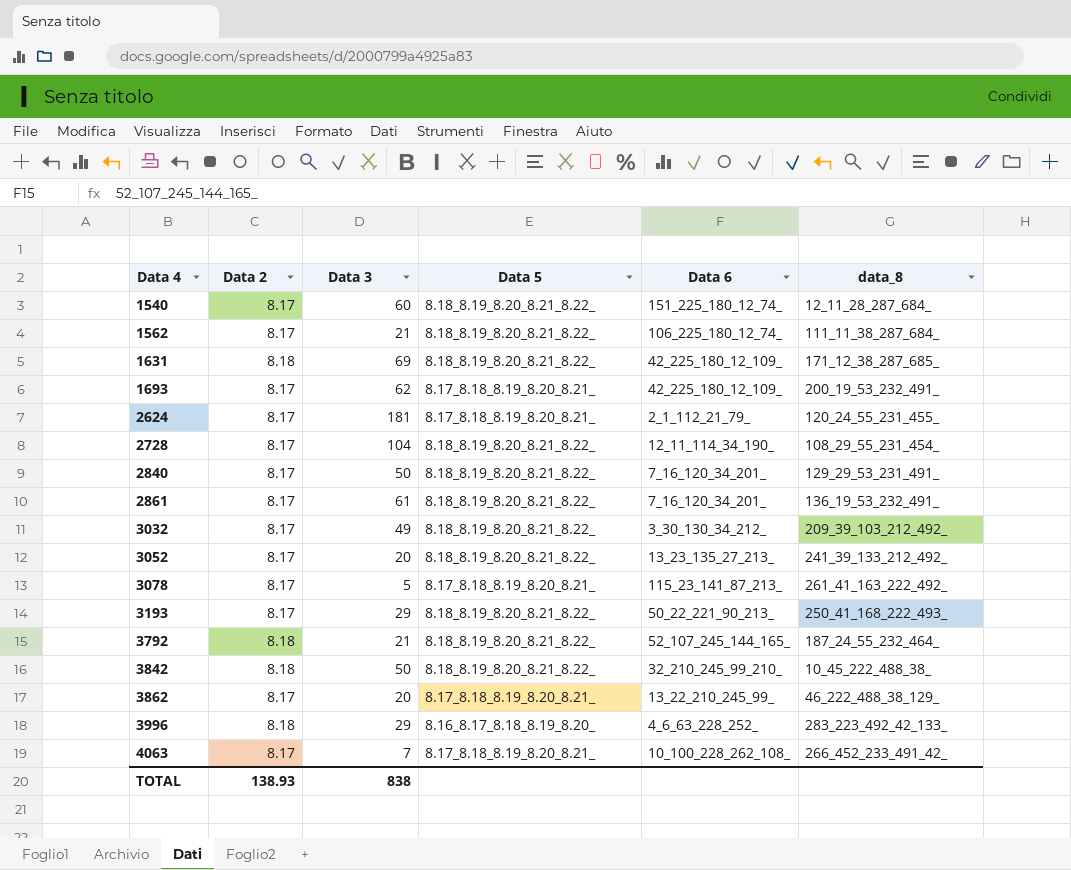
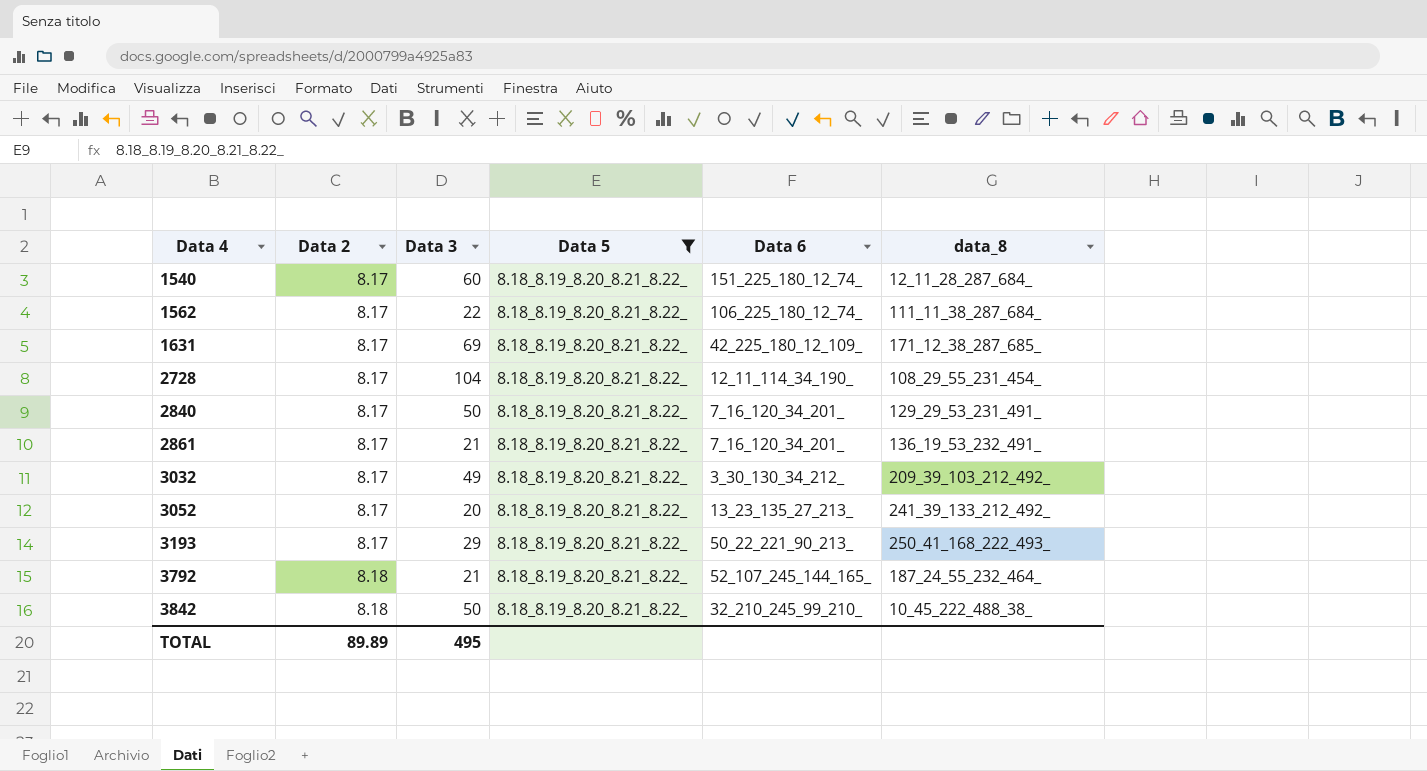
filter: none -> Data 5 = 8.18_8.19_8.20_8.21_8.22_
1562 | Data 3: 21 -> 22
1631 | Data 2: 8.18 -> 8.17
2861 | Data 3: 61 -> 21
TOTAL | Data 2: 138.93 -> 89.89
TOTAL | Data 3: 838 -> 495

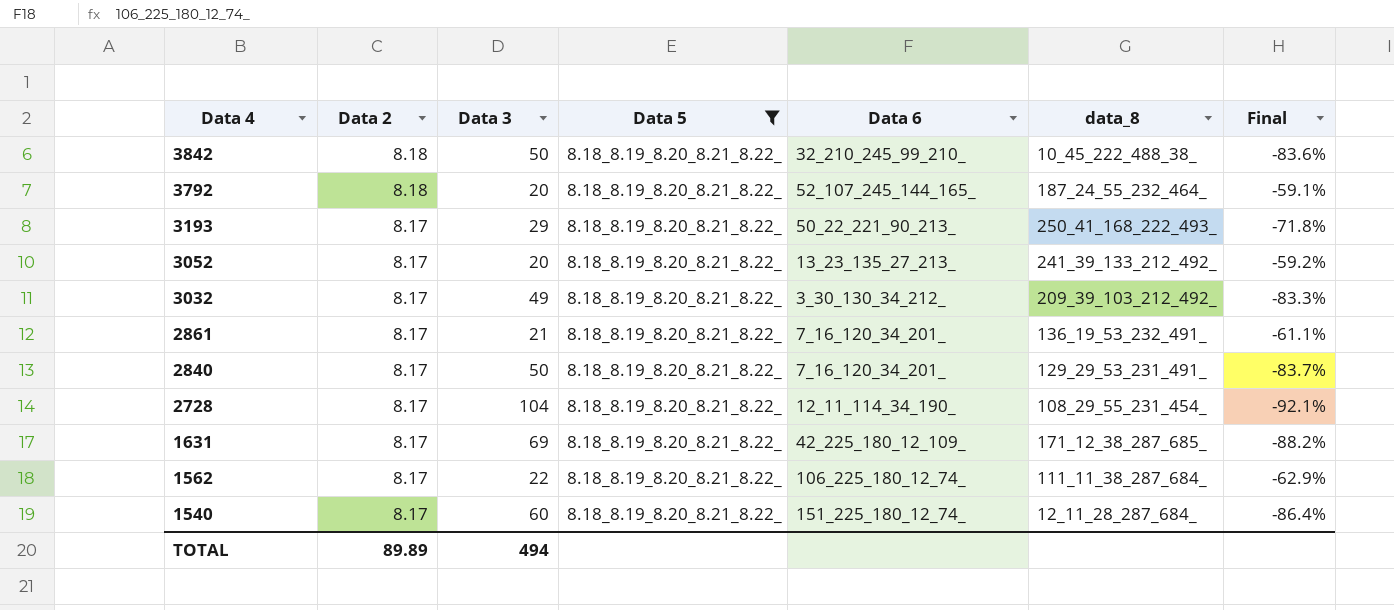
row order: Data 4 ascending -> Data 4 descending
column Final | formula: none -> ([Data 2] - [Data 3]) / [Data 3]
3792 | Data 3: 21 -> 20
TOTAL | Data 3: 495 -> 494

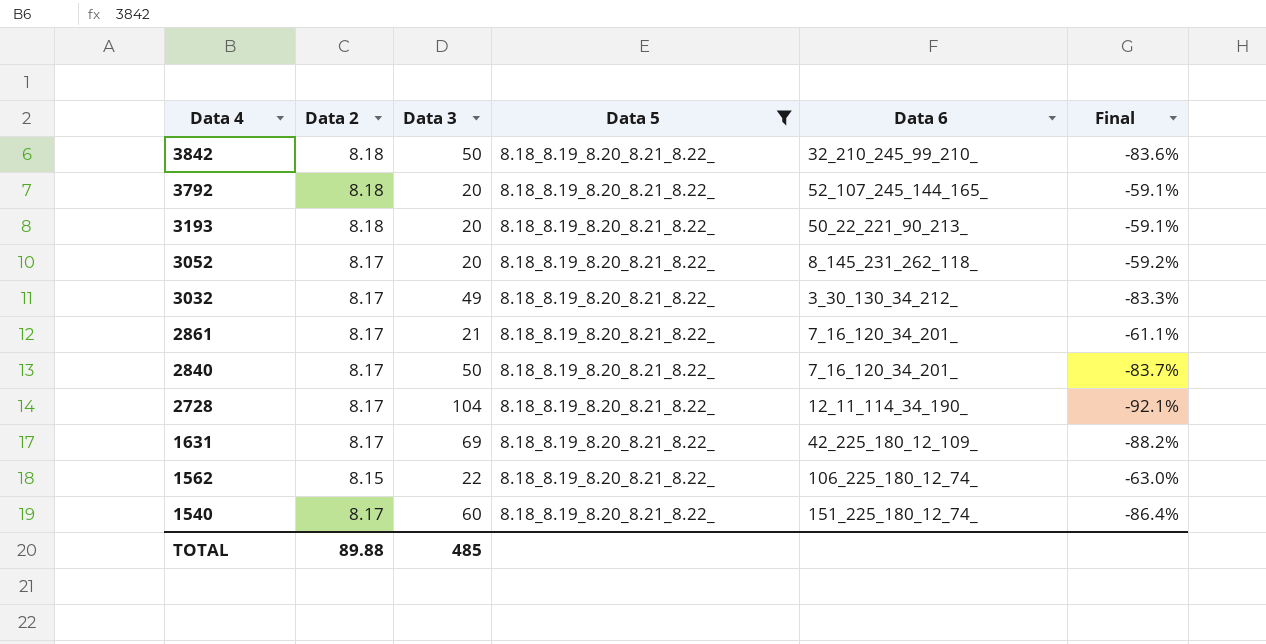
column data_8 | position: 6 -> none
3193 | Data 2: 8.17 -> 8.18
3193 | Data 3: 29 -> 20
3193 | Final: -71.8% -> -59.1%
3052 | Data 6: 13_23_135_27_213_ -> 8_145_231_262_118_
1562 | Data 2: 8.17 -> 8.15
1562 | Final: -62.9% -> -63.0%
TOTAL | Data 2: 89.89 -> 89.88
TOTAL | Data 3: 494 -> 485

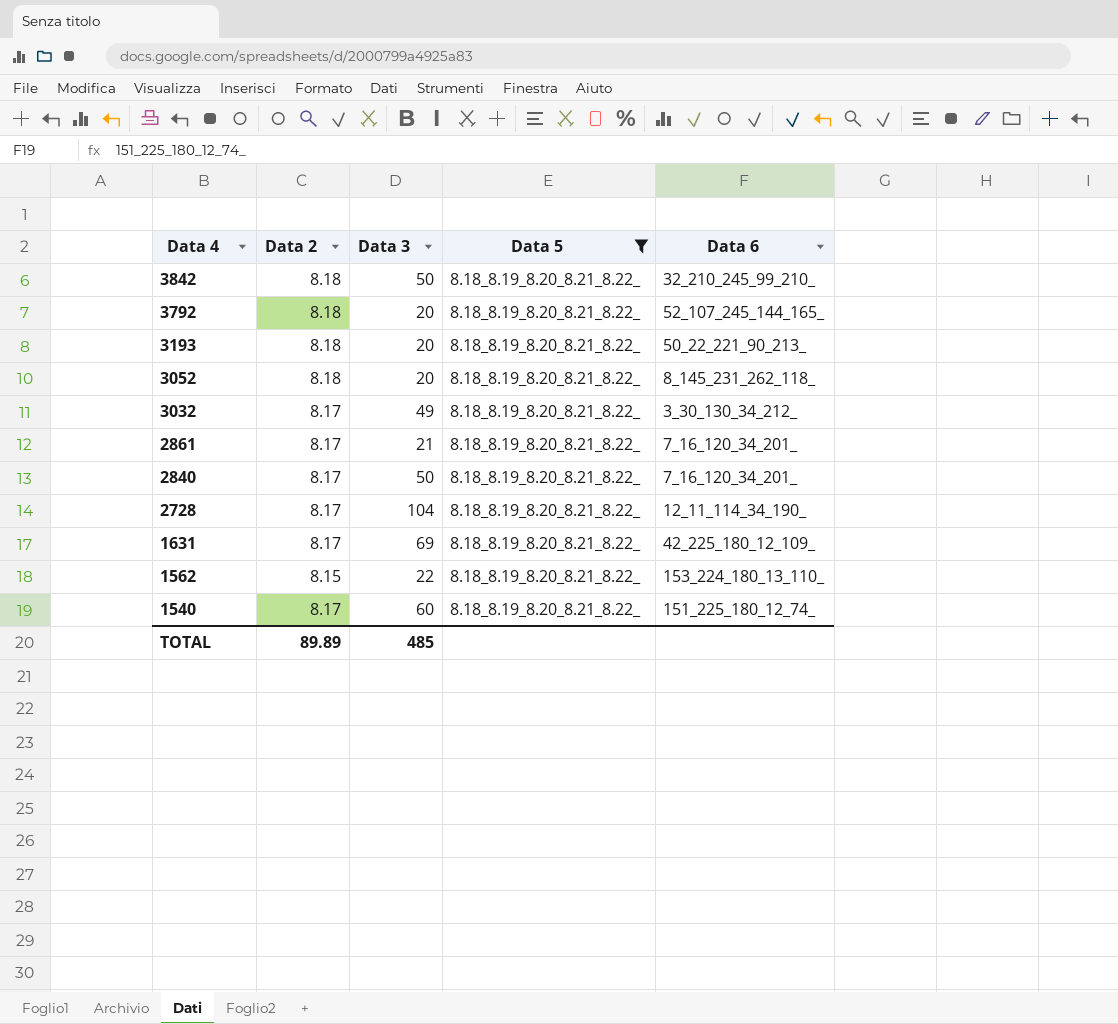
column Final | formula: ([Data 2] - [Data 3]) / [Data 3] -> none
3052 | Data 2: 8.17 -> 8.18
1562 | Data 6: 106_225_180_12_74_ -> 153_224_180_13_110_
TOTAL | Data 2: 89.88 -> 89.89

